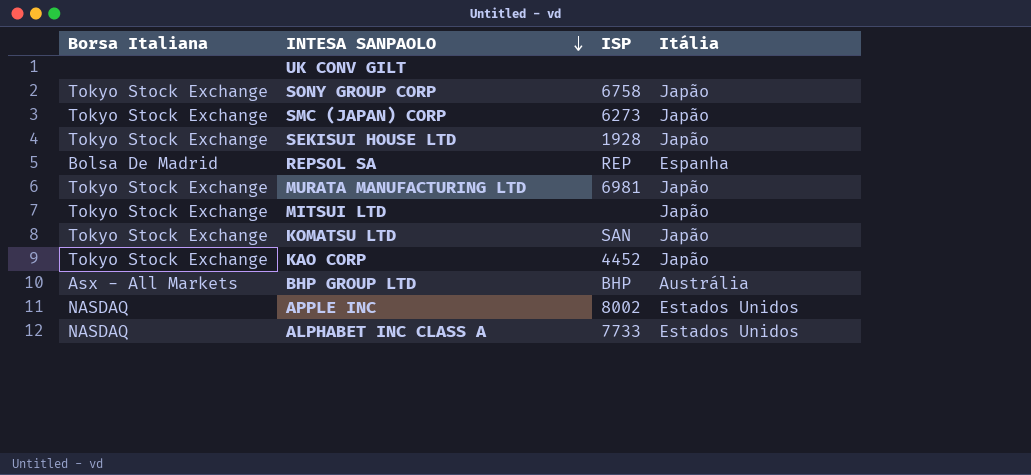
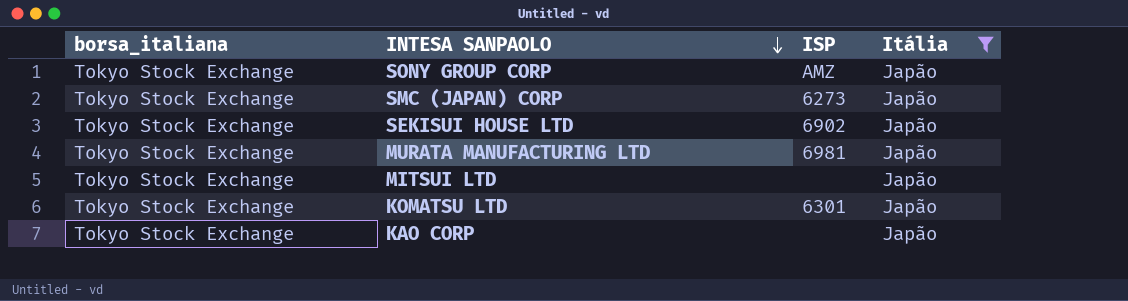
filter: none -> Itália = Japão
column name: Borsa Italiana -> borsa_italiana
SONY GROUP CORP | ISP: 6758 -> AMZ
SEKISUI HOUSE LTD | ISP: 1928 -> 6902
KOMATSU LTD | ISP: SAN -> 6301
KAO CORP | ISP: 4452 -> none

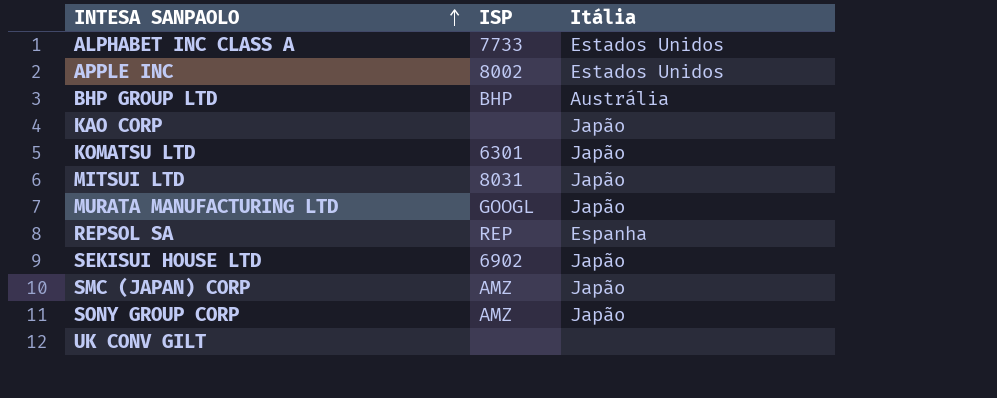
filter: Itália = Japão -> none
row order: INTESA SANPAOLO descending -> INTESA SANPAOLO ascending
column borsa_italiana | position: 1 -> none
MITSUI LTD | ISP: none -> 8031
MURATA MANUFACTURING LTD | ISP: 6981 -> GOOGL
SMC (JAPAN) CORP | ISP: 6273 -> AMZ

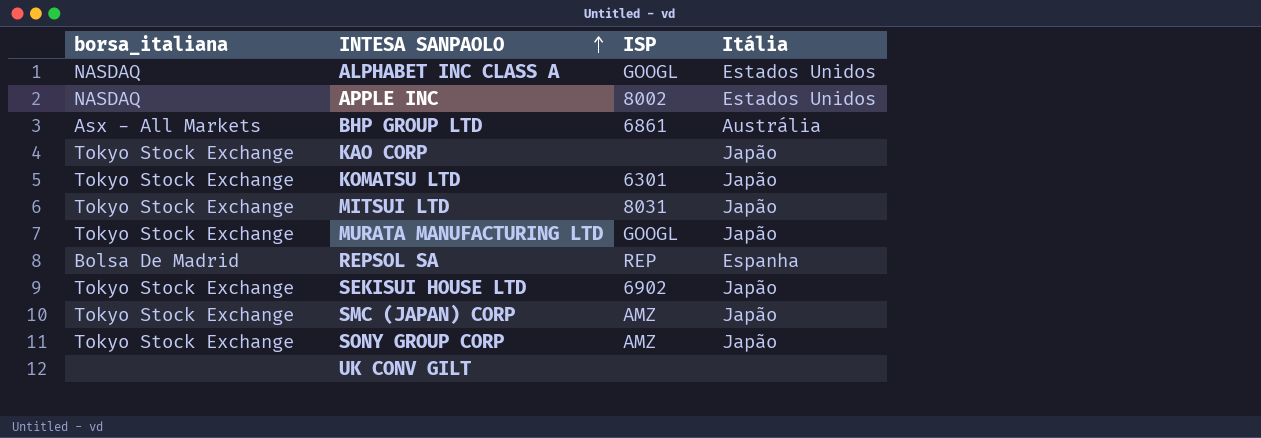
column borsa_italiana | position: none -> 1
ALPHABET INC CLASS A | ISP: 7733 -> GOOGL
BHP GROUP LTD | ISP: BHP -> 6861

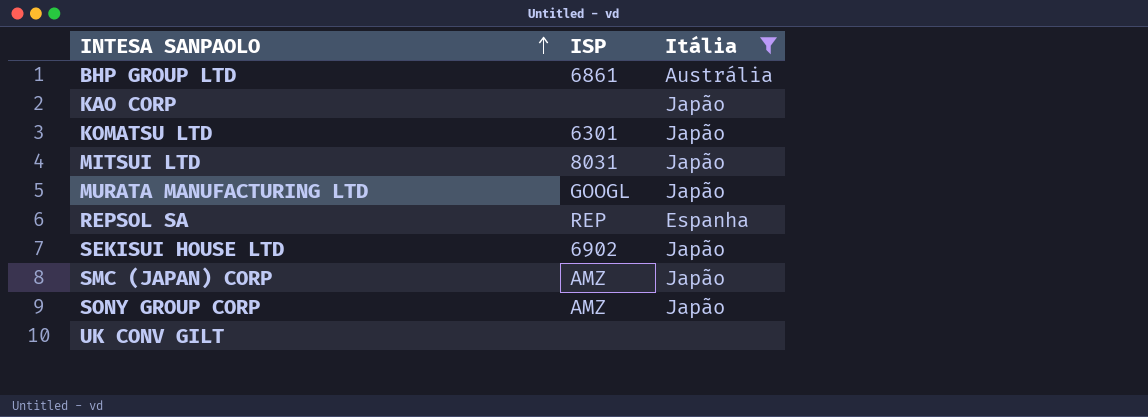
filter: none -> Itália != Estados Unidos
column borsa_italiana | position: 1 -> none

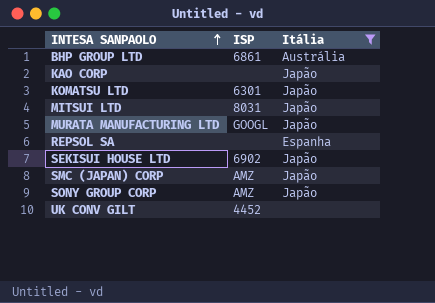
REPSOL SA | ISP: REP -> none
UK CONV GILT | ISP: none -> 4452

